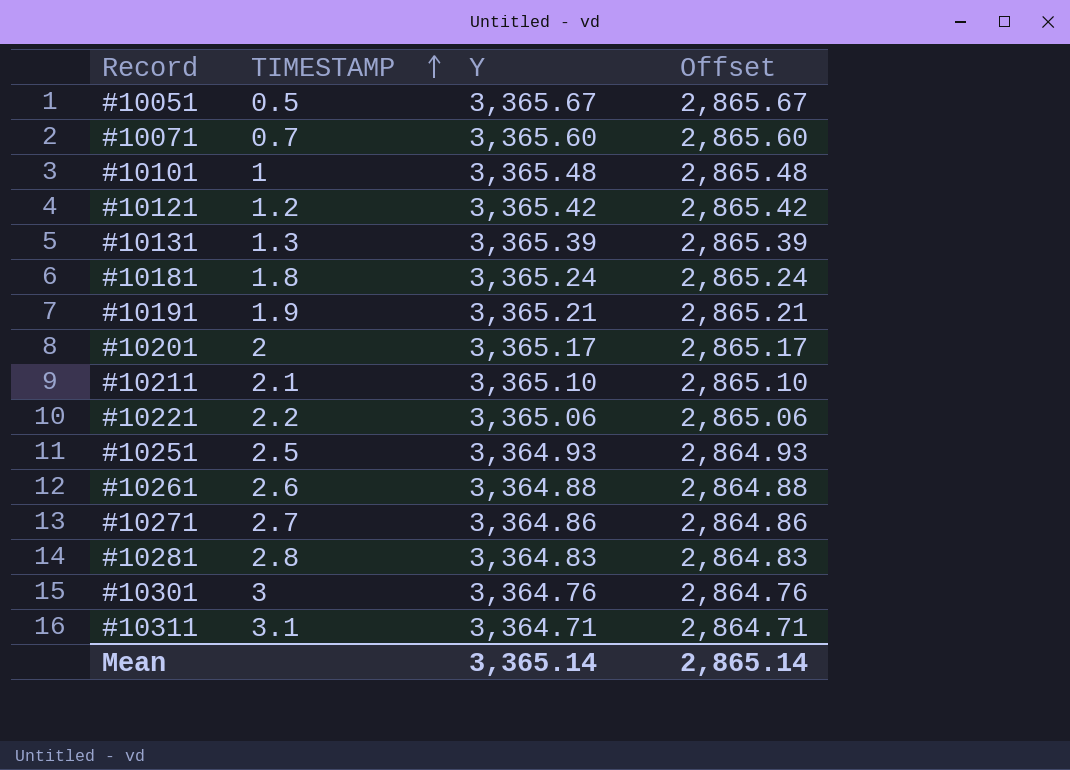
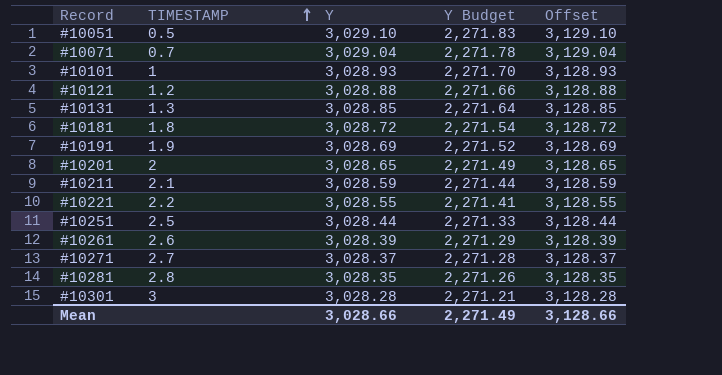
column Y Budget | formula: none -> [Y] * 0.75
column Offset | formula: [Y] - 500 -> [Y] + 100
row #10311: 3.1 | 3,364.71 | 2,864.71 -> none
#10051 | Y: 3,365.67 -> 3,029.10
#10071 | Y: 3,365.60 -> 3,029.04
#10101 | Y: 3,365.48 -> 3,028.93
#10121 | Y: 3,365.42 -> 3,028.88
#10131 | Y: 3,365.39 -> 3,028.85
#10181 | Y: 3,365.24 -> 3,028.72
#10191 | Y: 3,365.21 -> 3,028.69
#10201 | Y: 3,365.17 -> 3,028.65
#10211 | Y: 3,365.10 -> 3,028.59
#10221 | Y: 3,365.06 -> 3,028.55
#10251 | Y: 3,364.93 -> 3,028.44
#10261 | Y: 3,364.88 -> 3,028.39
#10271 | Y: 3,364.86 -> 3,028.37
#10281 | Y: 3,364.83 -> 3,028.35
#10301 | Y: 3,364.76 -> 3,028.28
Mean | Y: 3,365.14 -> 3,028.66
Mean | Offset: 2,865.14 -> 3,128.66

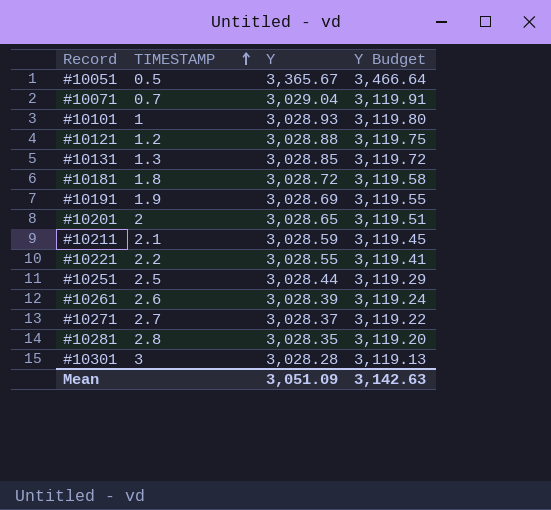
column Offset | formula: [Y] + 100 -> none
column Y Budget | formula: [Y] * 0.75 -> [Y] * 1.03
#10051 | Y: 3,029.10 -> 3,365.67
Mean | Y: 3,028.66 -> 3,051.09
Mean | Y Budget: 2,271.49 -> 3,142.63

